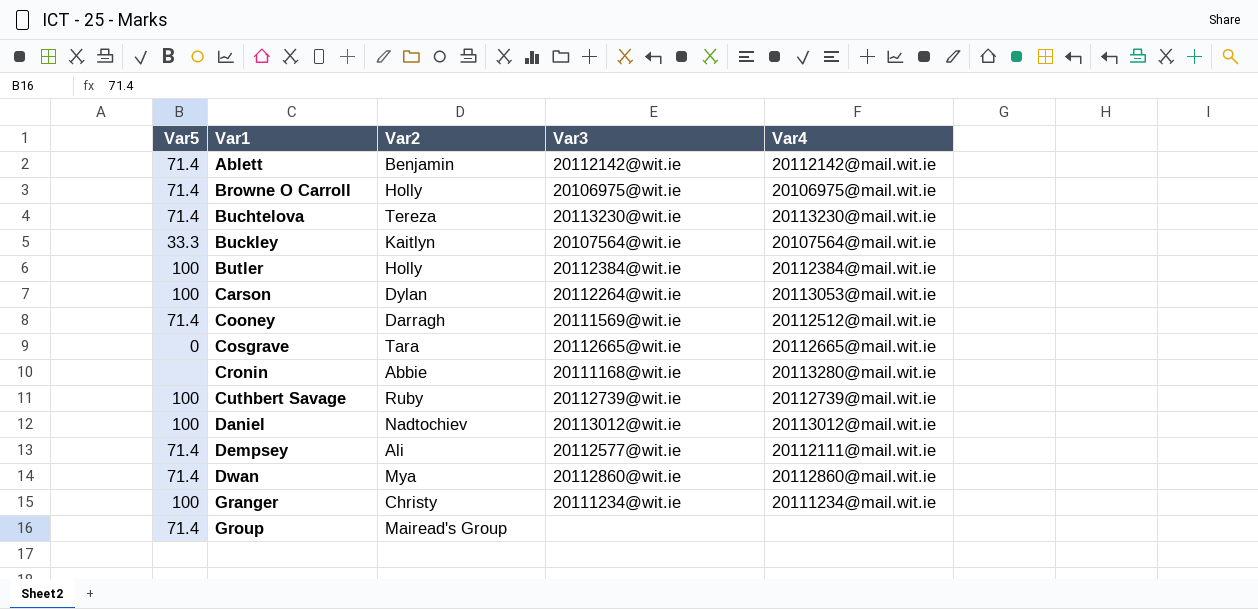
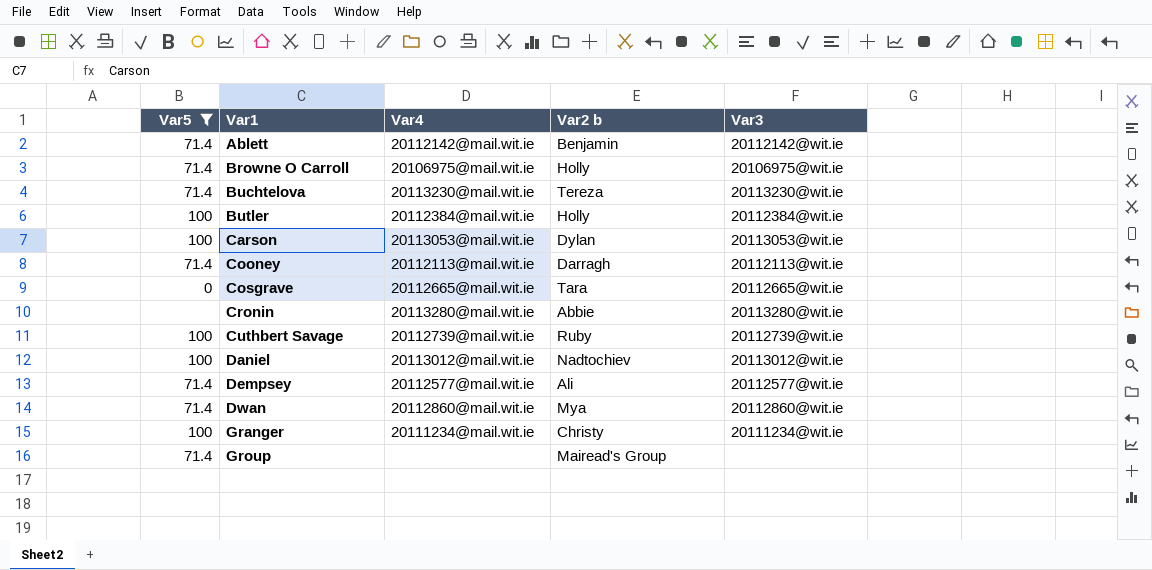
filter: none -> Var5 != 33.3
column Var4 | position: 5 -> 3
column name: Var2 -> Var2 b
Carson | Var3: 20112264@wit.ie -> 20113053@wit.ie
Cooney | Var4: 20112512@mail.wit.ie -> 20112113@mail.wit.ie
Cooney | Var3: 20111569@wit.ie -> 20112113@wit.ie
Cronin | Var3: 20111168@wit.ie -> 20113280@wit.ie
Dempsey | Var4: 20112111@mail.wit.ie -> 20112577@mail.wit.ie

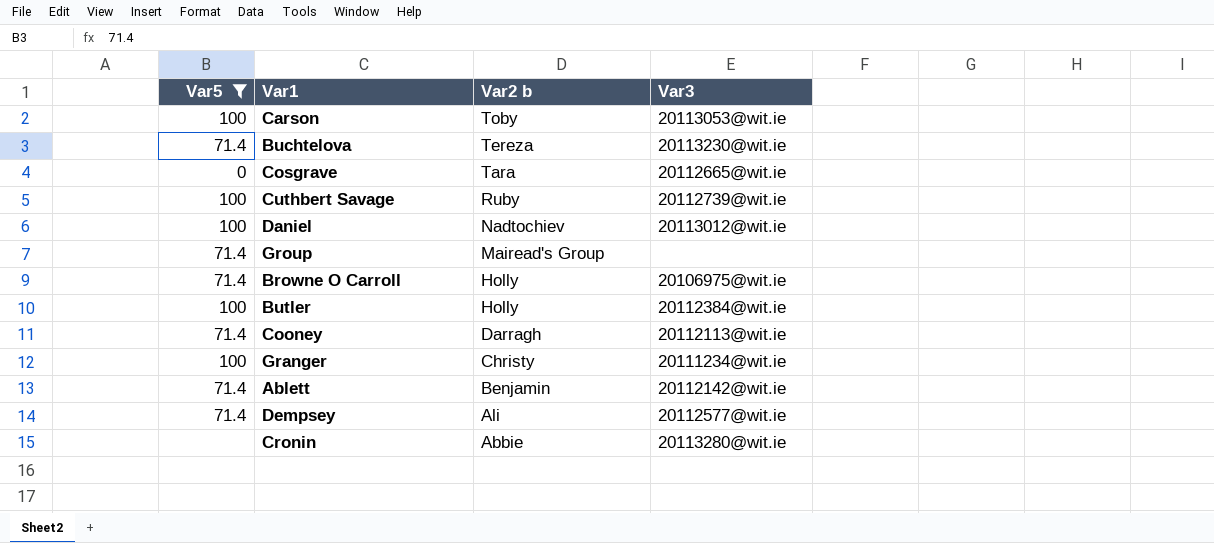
row order: Var1 ascending -> Var2 b descending
column Var4 | position: 3 -> none
row Dwan: 71.4 | 20112860@mail.wit.ie | Mya | 20112860@wit.ie -> none
Carson | Var2 b: Dylan -> Toby

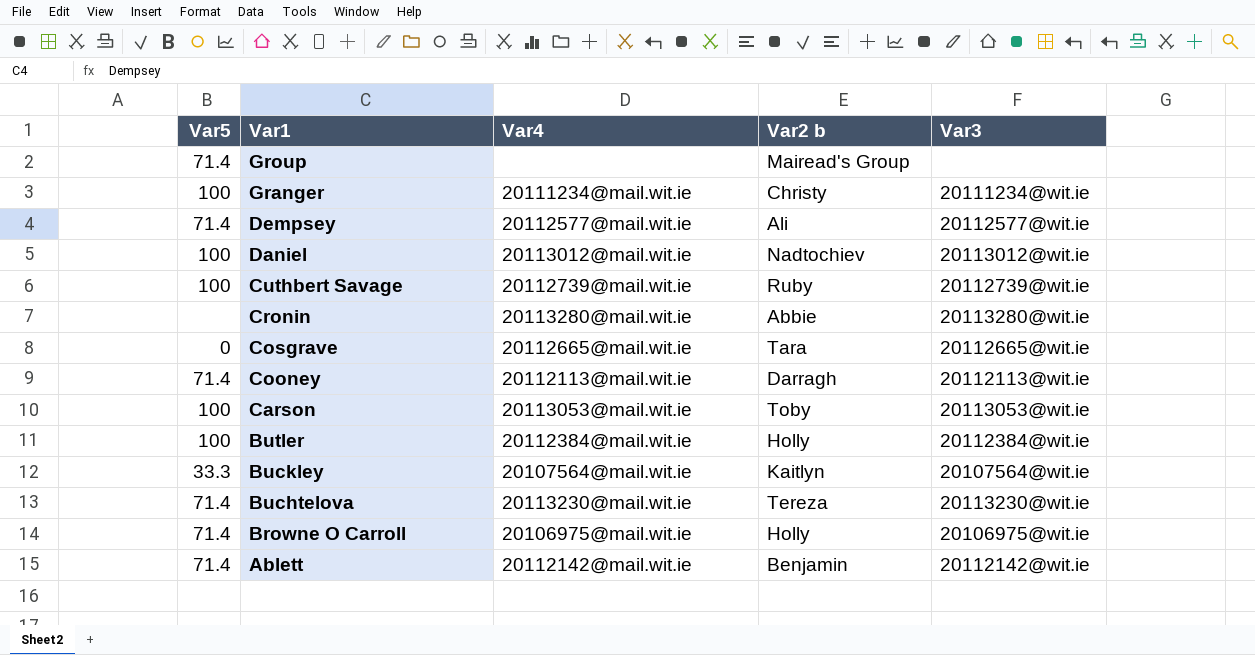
filter: Var5 != 33.3 -> none
row order: Var2 b descending -> Var1 descending
column Var4 | position: none -> 3

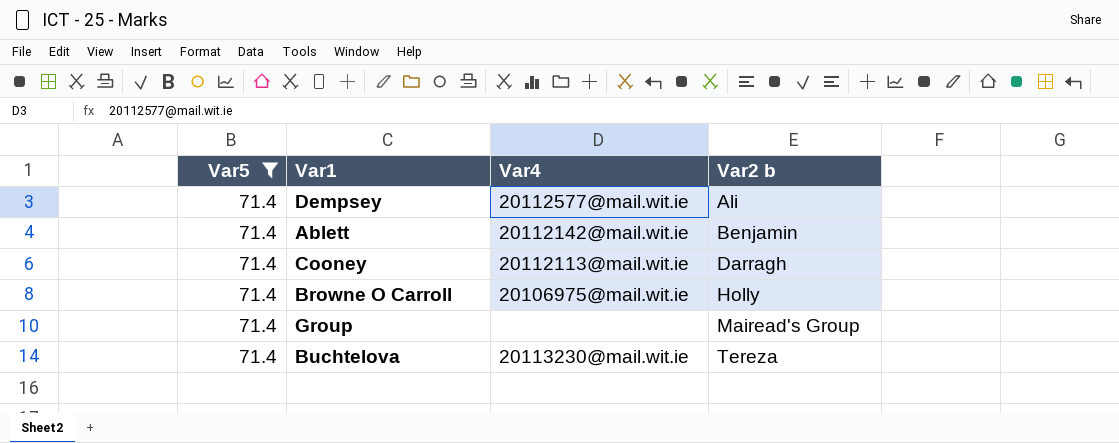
filter: none -> Var5 = 71.4
row order: Var1 descending -> Var2 b ascending
column Var3 | position: 5 -> none

